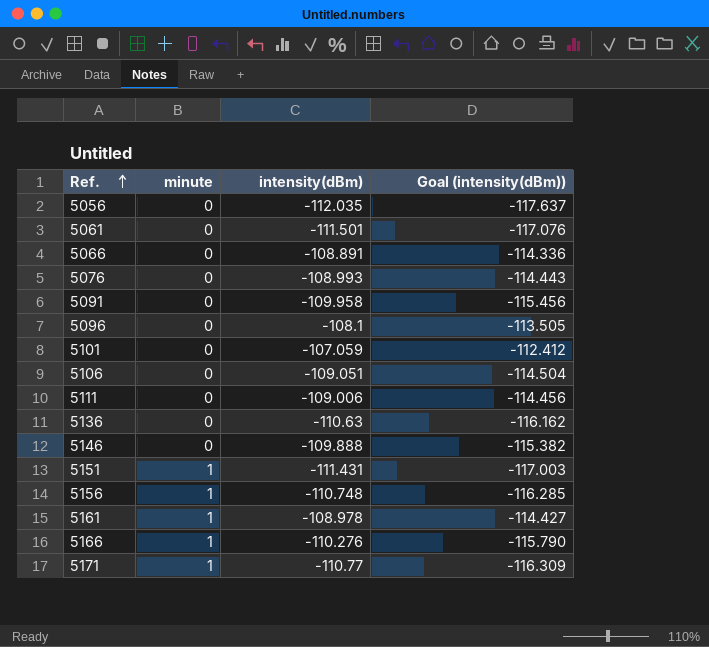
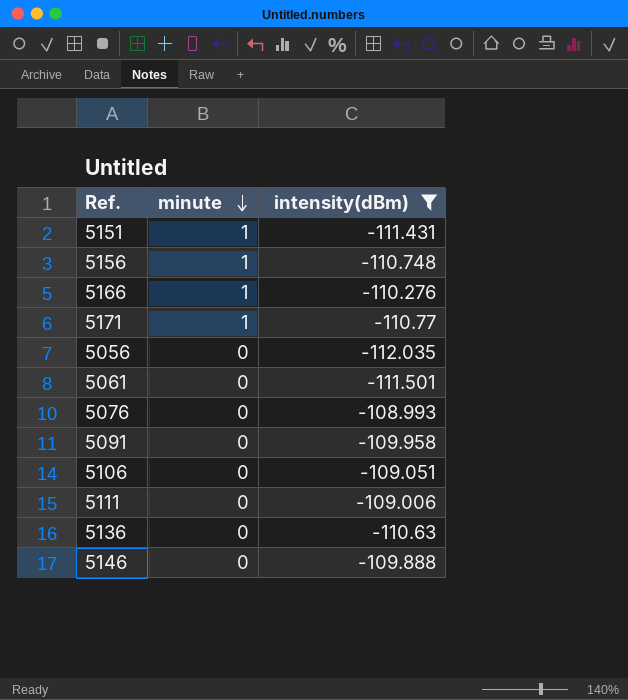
filter: none -> intensity(dBm) <= -108.993
row order: Ref. ascending -> minute descending
column Goal (intensity(dBm)) | formula: [intensity(dBm)] * 1.05 -> none

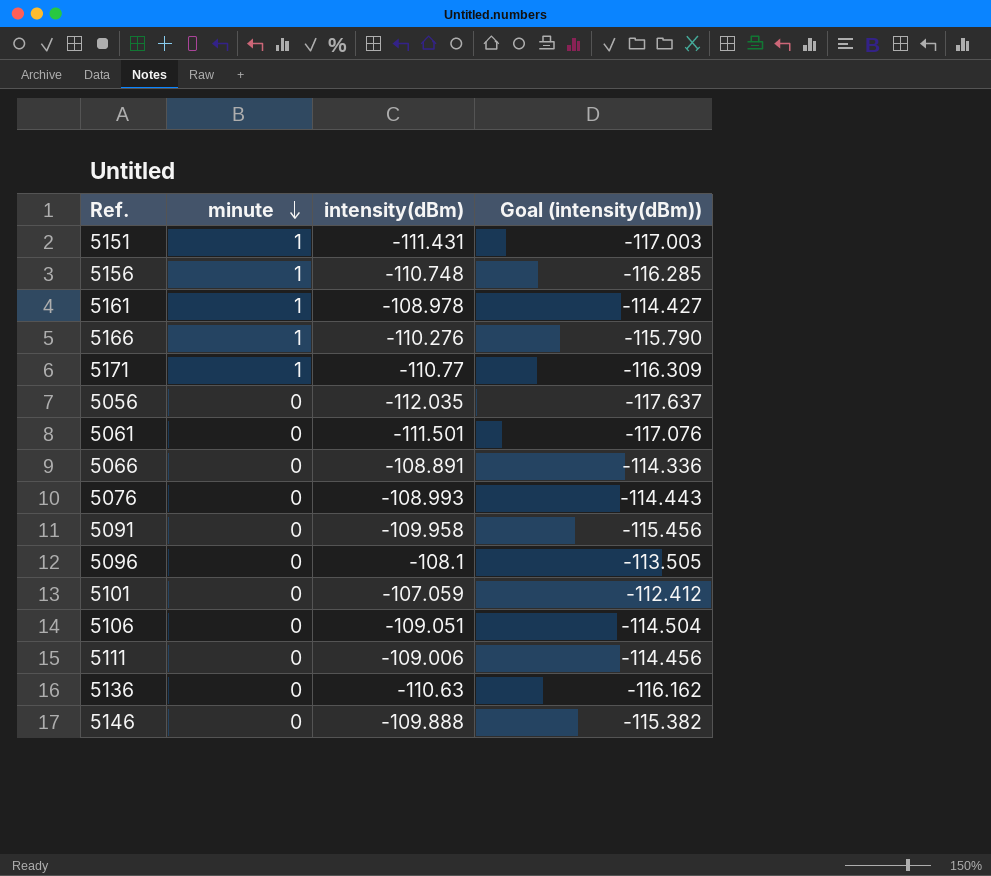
filter: intensity(dBm) <= -108.993 -> none
column Goal (intensity(dBm)) | formula: none -> [intensity(dBm)] * 1.05

